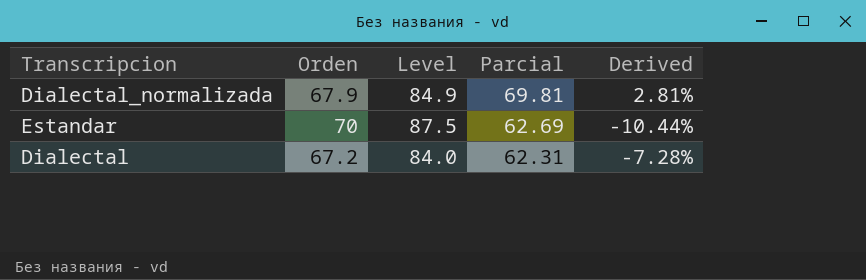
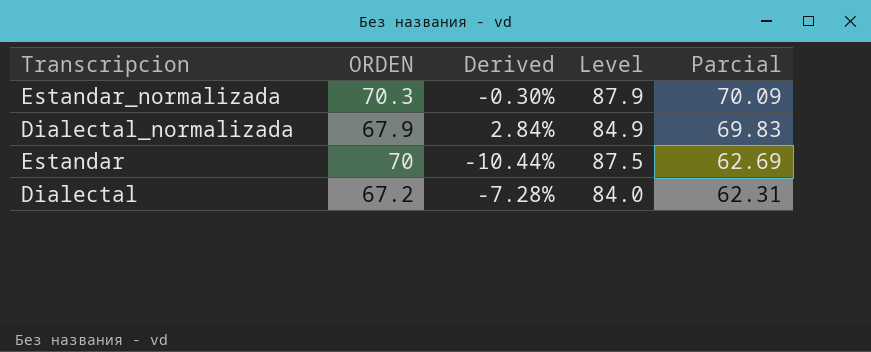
column name: Orden -> ORDEN
column Derived | position: 5 -> 3
row Estandar_normalizada: none -> 70.3 | -0.30% | 87.9 | 70.09
Dialectal_normalizada | Derived: 2.81% -> 2.84%
Dialectal_normalizada | Parcial: 69.81 -> 69.83

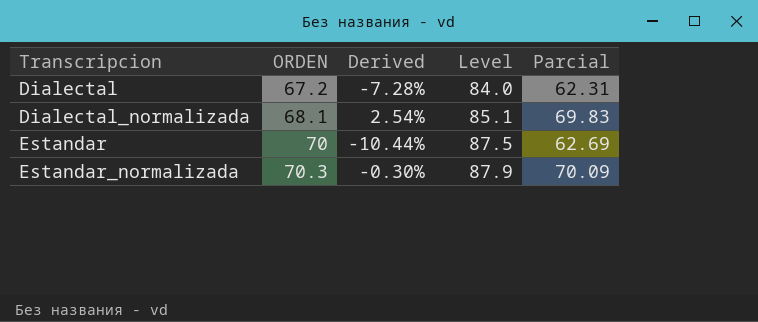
row order: Parcial descending -> Transcripcion ascending
Dialectal_normalizada | ORDEN: 67.9 -> 68.1
Dialectal_normalizada | Derived: 2.84% -> 2.54%
Dialectal_normalizada | Level: 84.9 -> 85.1

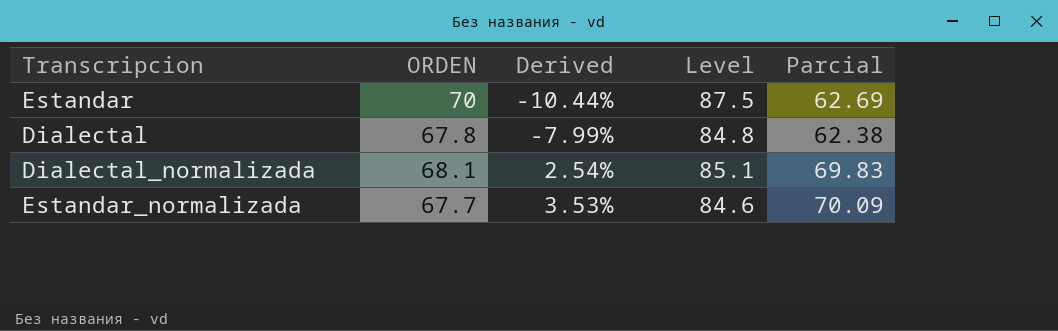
row order: Transcripcion ascending -> Derived ascending
Dialectal | ORDEN: 67.2 -> 67.8
Dialectal | Derived: -7.28% -> -7.99%
Dialectal | Level: 84.0 -> 84.8
Dialectal | Parcial: 62.31 -> 62.38
Estandar_normalizada | ORDEN: 70.3 -> 67.7
Estandar_normalizada | Derived: -0.30% -> 3.53%
Estandar_normalizada | Level: 87.9 -> 84.6

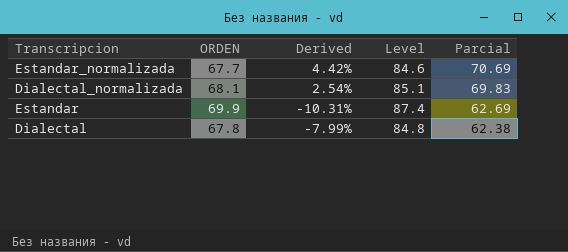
row order: Derived ascending -> Parcial descending
Estandar_normalizada | Derived: 3.53% -> 4.42%
Estandar_normalizada | Parcial: 70.09 -> 70.69
Estandar | ORDEN: 70 -> 69.9
Estandar | Derived: -10.44% -> -10.31%
Estandar | Level: 87.5 -> 87.4

